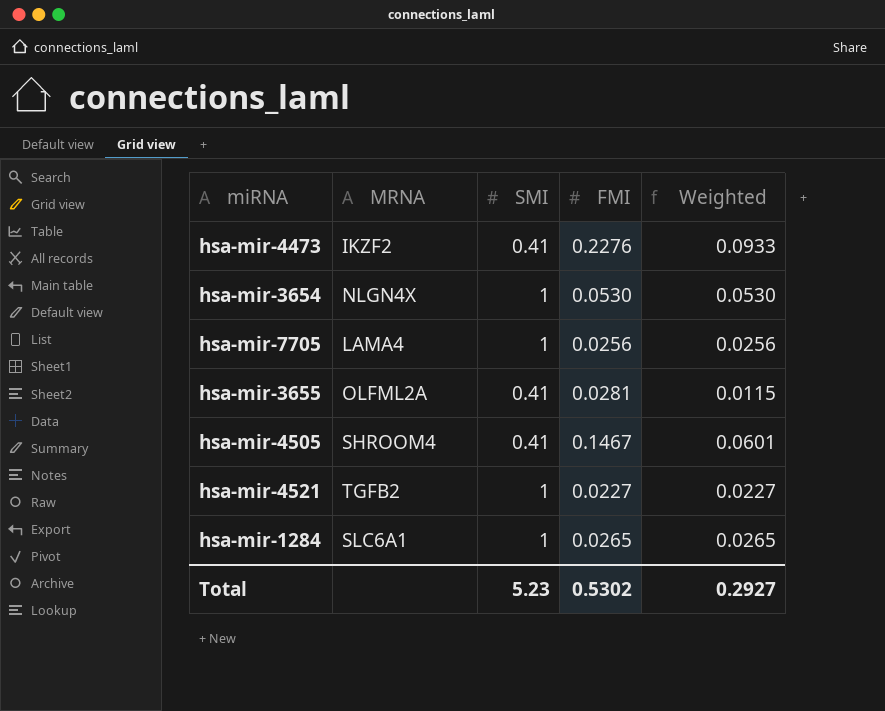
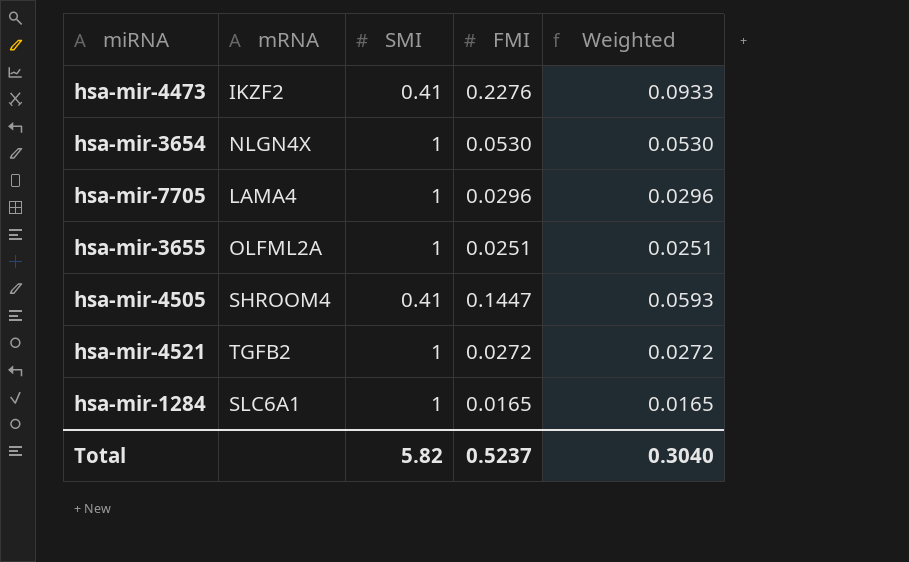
column name: MRNA -> mRNA
hsa-mir-7705 | FMI: 0.0256 -> 0.0296
hsa-mir-7705 | Weighted: 0.0256 -> 0.0296
hsa-mir-3655 | SMI: 0.41 -> 1
hsa-mir-3655 | FMI: 0.0281 -> 0.0251
hsa-mir-3655 | Weighted: 0.0115 -> 0.0251
hsa-mir-4505 | FMI: 0.1467 -> 0.1447
hsa-mir-4505 | Weighted: 0.0601 -> 0.0593
hsa-mir-4521 | FMI: 0.0227 -> 0.0272
hsa-mir-4521 | Weighted: 0.0227 -> 0.0272
hsa-mir-1284 | FMI: 0.0265 -> 0.0165
hsa-mir-1284 | Weighted: 0.0265 -> 0.0165
Total | SMI: 5.23 -> 5.82
Total | FMI: 0.5302 -> 0.5237
Total | Weighted: 0.2927 -> 0.3040

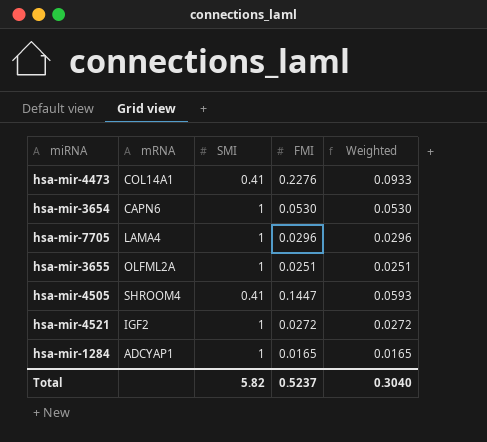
hsa-mir-4473 | mRNA: IKZF2 -> COL14A1
hsa-mir-3654 | mRNA: NLGN4X -> CAPN6
hsa-mir-4521 | mRNA: TGFB2 -> IGF2
hsa-mir-1284 | mRNA: SLC6A1 -> ADCYAP1

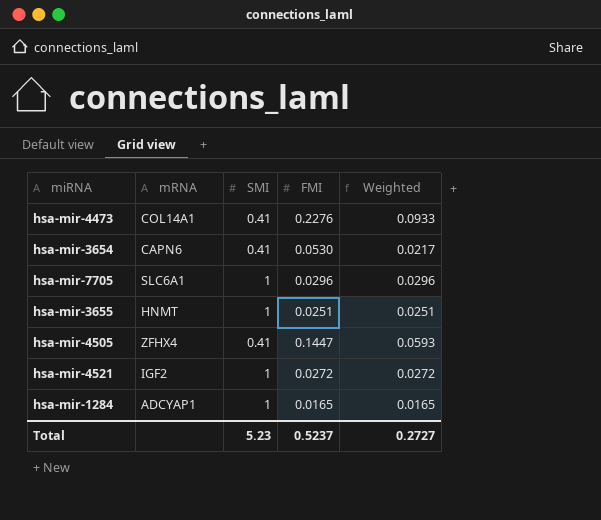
hsa-mir-3654 | SMI: 1 -> 0.41
hsa-mir-3654 | Weighted: 0.0530 -> 0.0217
hsa-mir-7705 | mRNA: LAMA4 -> SLC6A1
hsa-mir-3655 | mRNA: OLFML2A -> HNMT
hsa-mir-4505 | mRNA: SHROOM4 -> ZFHX4
Total | SMI: 5.82 -> 5.23
Total | Weighted: 0.3040 -> 0.2727

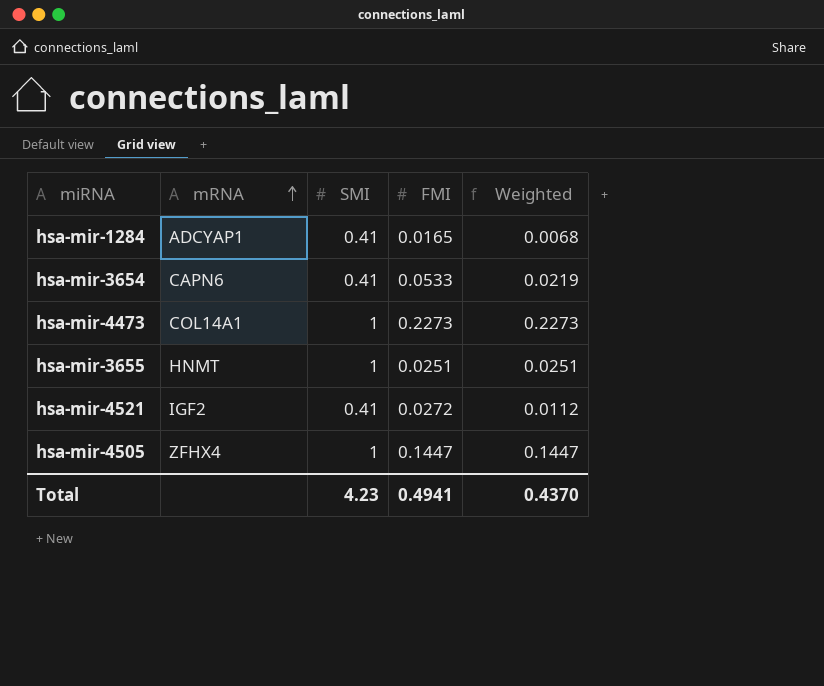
row order: none -> mRNA ascending
row hsa-mir-7705: SLC6A1 | 1 | 0.0296 | 0.0296 -> none
hsa-mir-1284 | SMI: 1 -> 0.41
hsa-mir-1284 | Weighted: 0.0165 -> 0.0068
hsa-mir-3654 | FMI: 0.0530 -> 0.0533
hsa-mir-3654 | Weighted: 0.0217 -> 0.0219
hsa-mir-4473 | SMI: 0.41 -> 1
hsa-mir-4473 | FMI: 0.2276 -> 0.2273
hsa-mir-4473 | Weighted: 0.0933 -> 0.2273
hsa-mir-4521 | SMI: 1 -> 0.41
hsa-mir-4521 | Weighted: 0.0272 -> 0.0112
hsa-mir-4505 | SMI: 0.41 -> 1
hsa-mir-4505 | Weighted: 0.0593 -> 0.1447
Total | SMI: 5.23 -> 4.23
Total | FMI: 0.5237 -> 0.4941
Total | Weighted: 0.2727 -> 0.4370

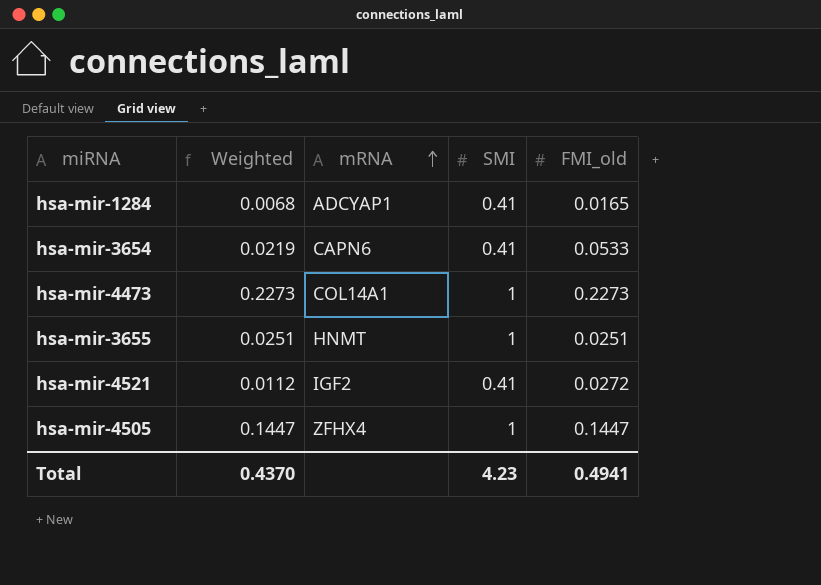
column Weighted | position: 5 -> 2
column name: FMI -> FMI_old

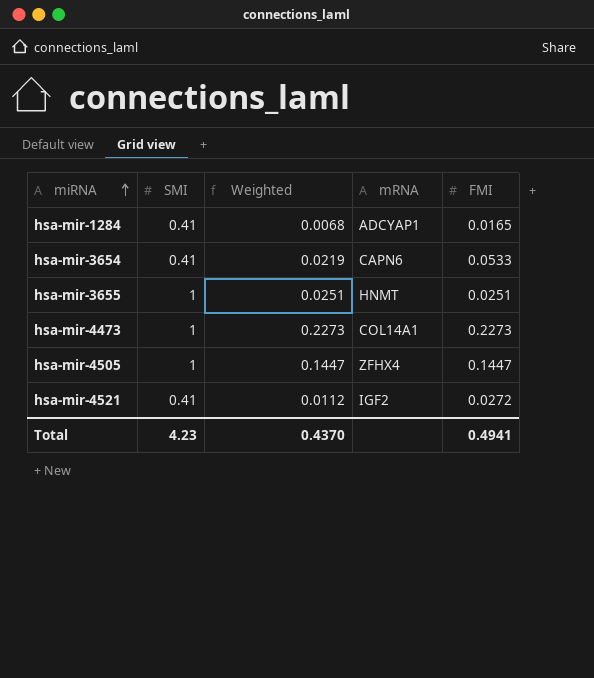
row order: mRNA ascending -> miRNA ascending
column SMI | position: 4 -> 2
column name: FMI_old -> FMI

